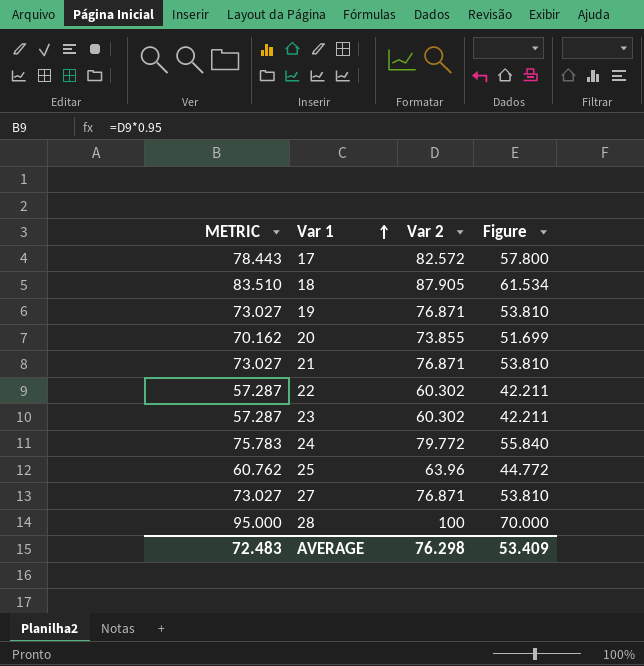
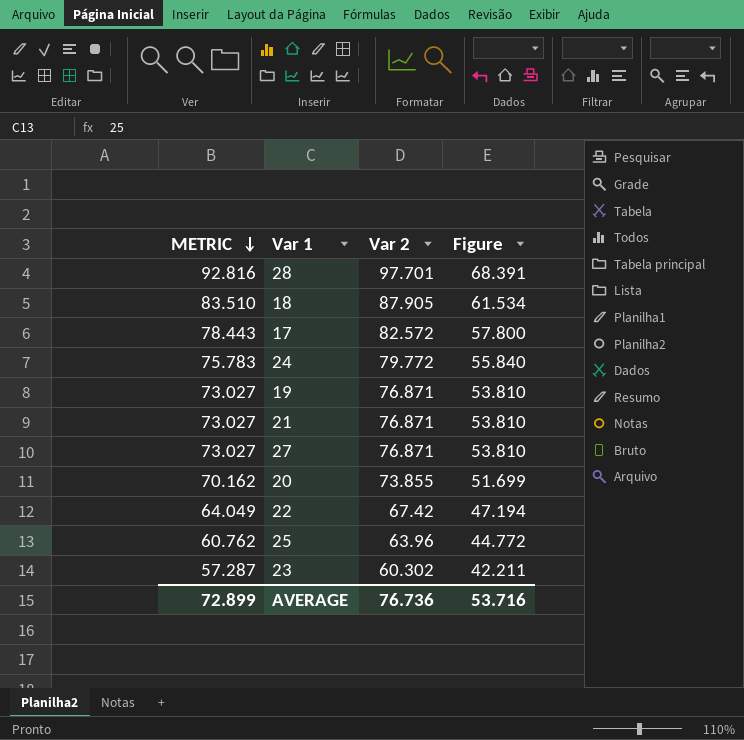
row order: Var 1 ascending -> METRIC descending
28 | METRIC: 95.000 -> 92.816
28 | Var 2: 100 -> 97.701
28 | Figure: 70.000 -> 68.391
22 | METRIC: 57.287 -> 64.049
22 | Var 2: 60.302 -> 67.42
22 | Figure: 42.211 -> 47.194
AVERAGE | METRIC: 72.483 -> 72.899
AVERAGE | Var 2: 76.298 -> 76.736
AVERAGE | Figure: 53.409 -> 53.716

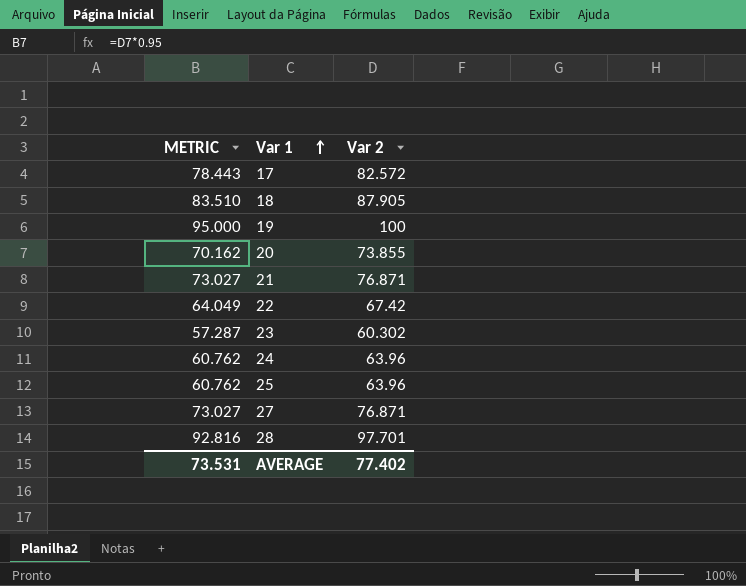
row order: METRIC descending -> Var 1 ascending
column Figure | formula: [Var 2] * 0.7 -> none
19 | METRIC: 73.027 -> 95.000
19 | Var 2: 76.871 -> 100
24 | METRIC: 75.783 -> 60.762
24 | Var 2: 79.772 -> 63.96
AVERAGE | METRIC: 72.899 -> 73.531
AVERAGE | Var 2: 76.736 -> 77.402

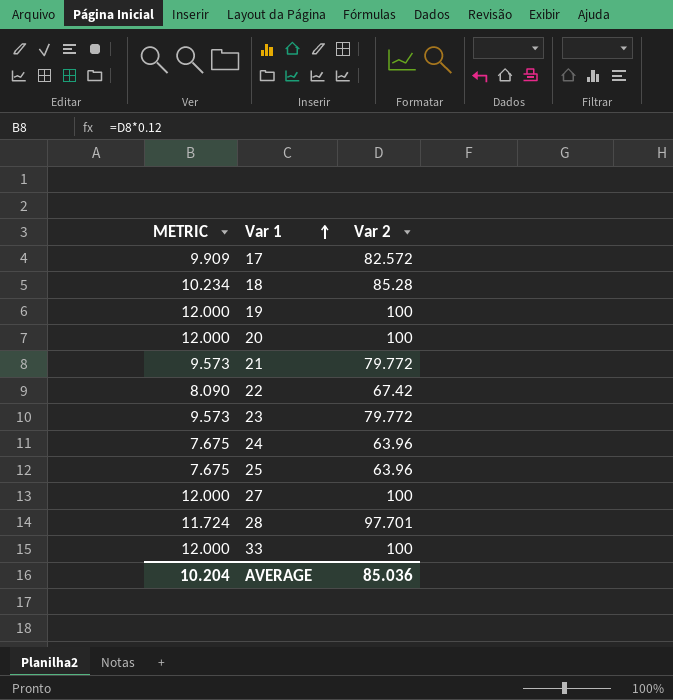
column METRIC | formula: [Var 2] * 0.95 -> [Var 2] * 0.12
18 | Var 2: 87.905 -> 85.28
20 | Var 2: 73.855 -> 100
21 | Var 2: 76.871 -> 79.772
23 | Var 2: 60.302 -> 79.772
27 | Var 2: 76.871 -> 100
row 33: none -> 12.000 | 100
AVERAGE | METRIC: 73.531 -> 10.204
AVERAGE | Var 2: 77.402 -> 85.036

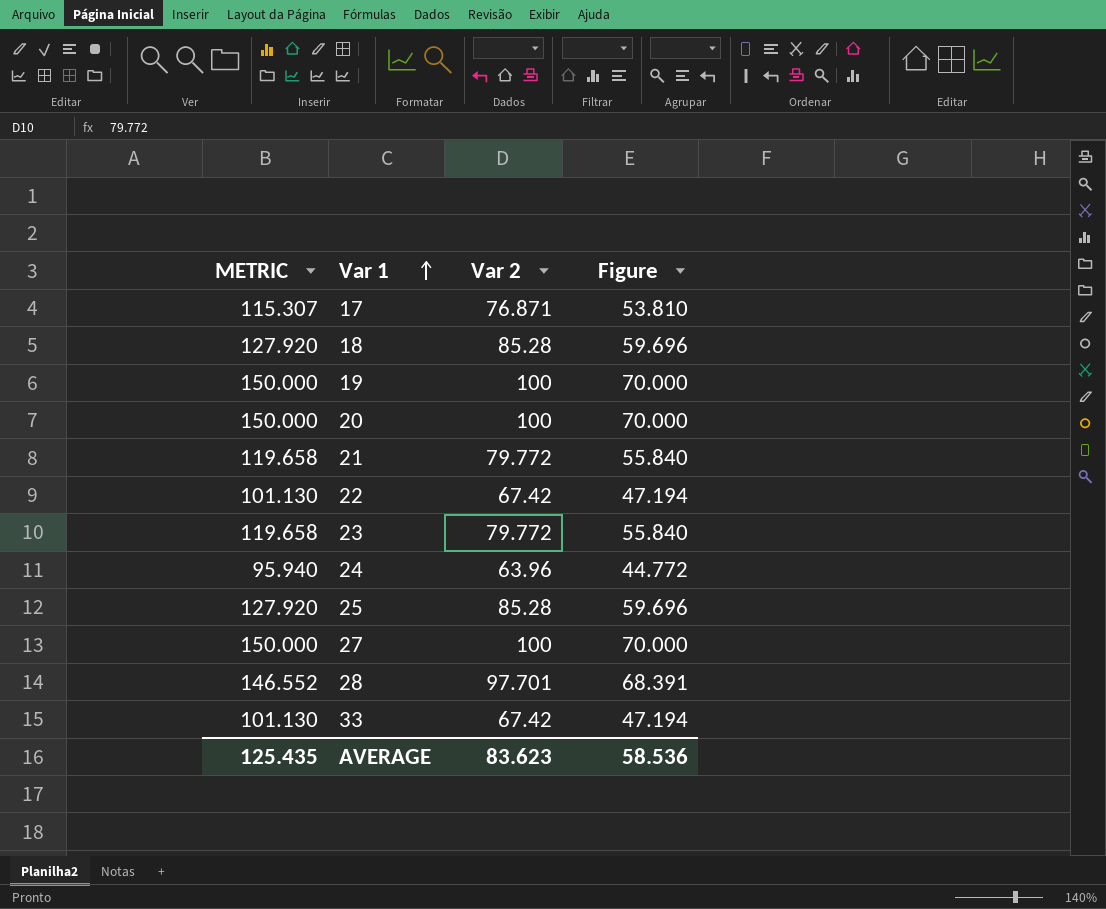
column METRIC | formula: [Var 2] * 0.12 -> [Var 2] * 1.5
column Figure | formula: none -> [Var 2] * 0.7
17 | Var 2: 82.572 -> 76.871
25 | Var 2: 63.96 -> 85.28
33 | Var 2: 100 -> 67.42
AVERAGE | METRIC: 10.204 -> 125.435
AVERAGE | Var 2: 85.036 -> 83.623

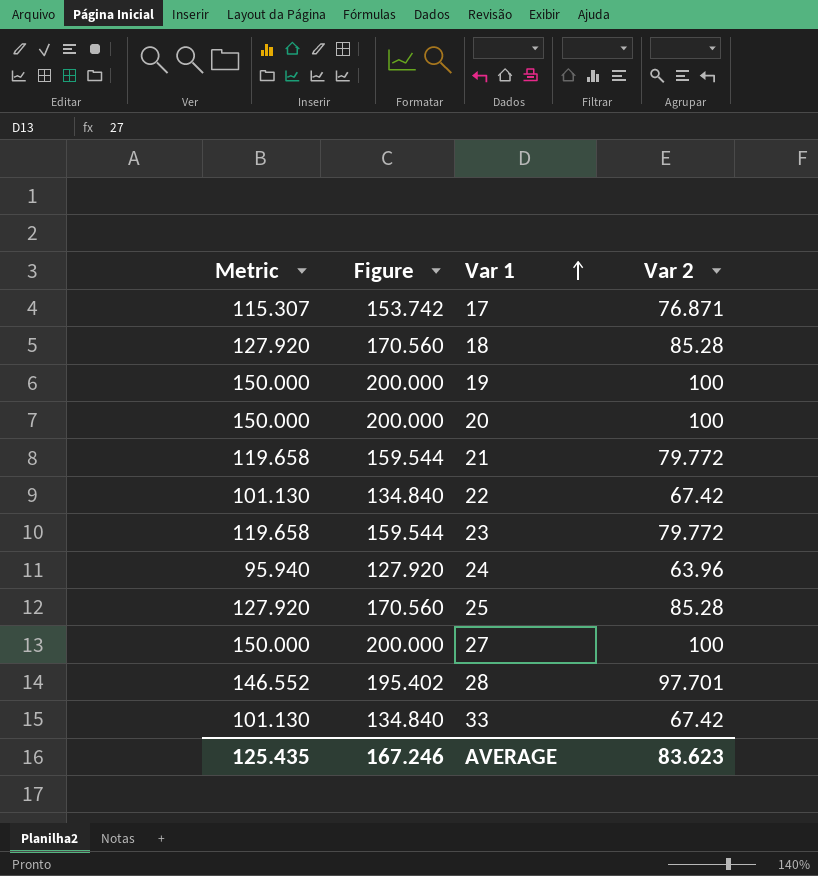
column name: METRIC -> Metric
column Figure | formula: [Var 2] * 0.7 -> [Var 2] * 2
column Figure | position: 4 -> 2
AVERAGE | Figure: 58.536 -> 167.246

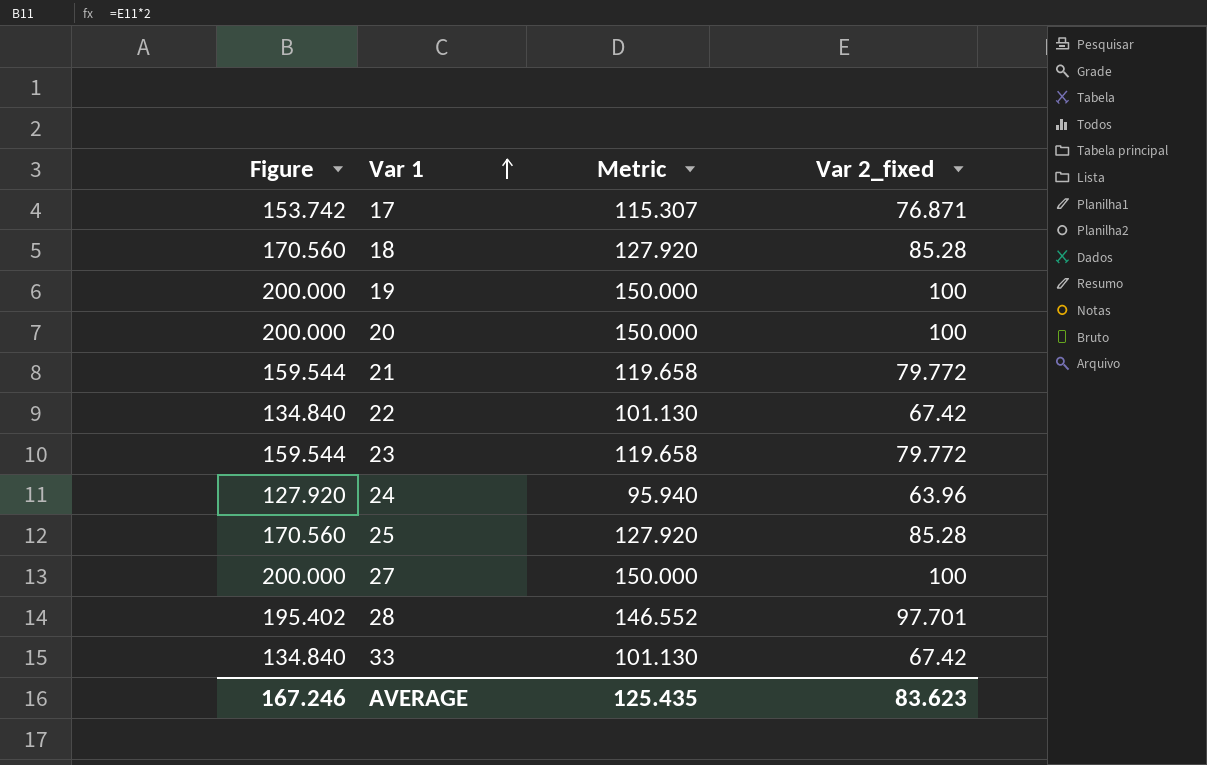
column Metric | position: 1 -> 3
column name: Var 2 -> Var 2_fixed

